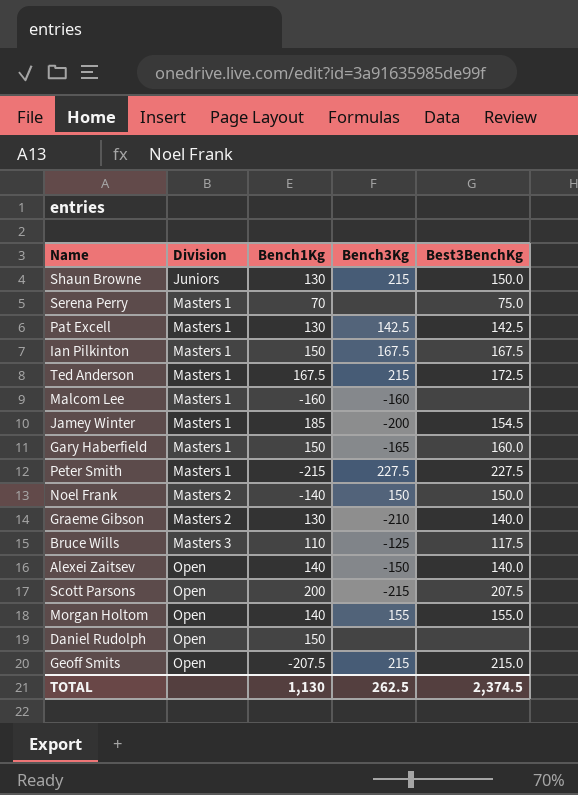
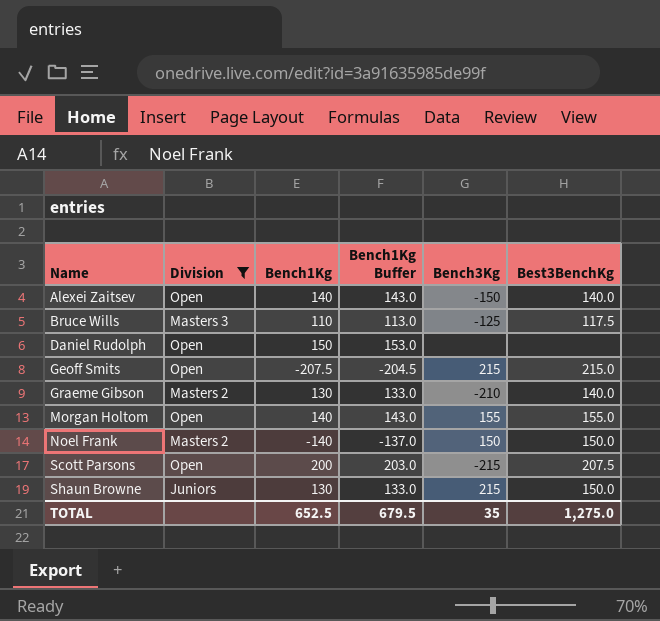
filter: none -> Division != Masters 1
row order: Division ascending -> Name ascending
column Bench1Kg Buffer | formula: none -> [Bench1Kg] + 3
TOTAL | Bench1Kg: 1,130 -> 652.5
TOTAL | Bench3Kg: 262.5 -> 35
TOTAL | Best3BenchKg: 2,374.5 -> 1,275.0

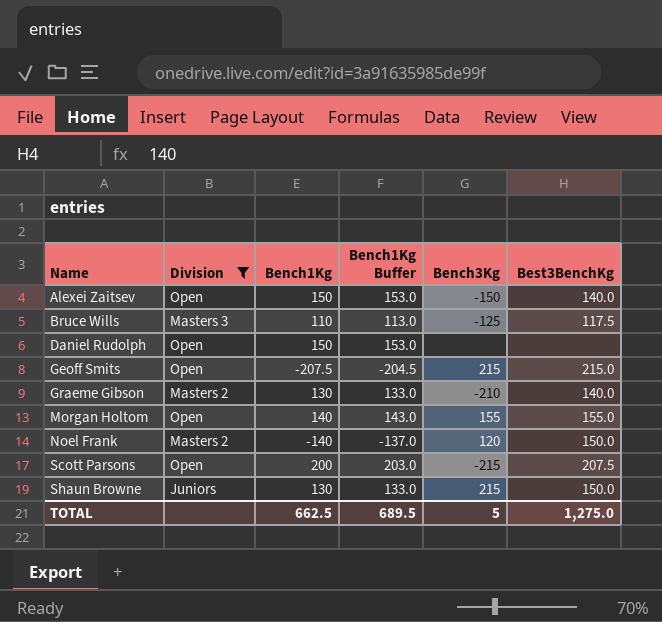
Alexei Zaitsev | Bench1Kg: 140 -> 150
Alexei Zaitsev | Bench1Kg Buffer: 143.0 -> 153.0
Noel Frank | Bench3Kg: 150 -> 120
TOTAL | Bench1Kg: 652.5 -> 662.5
TOTAL | Bench1Kg Buffer: 679.5 -> 689.5
TOTAL | Bench3Kg: 35 -> 5

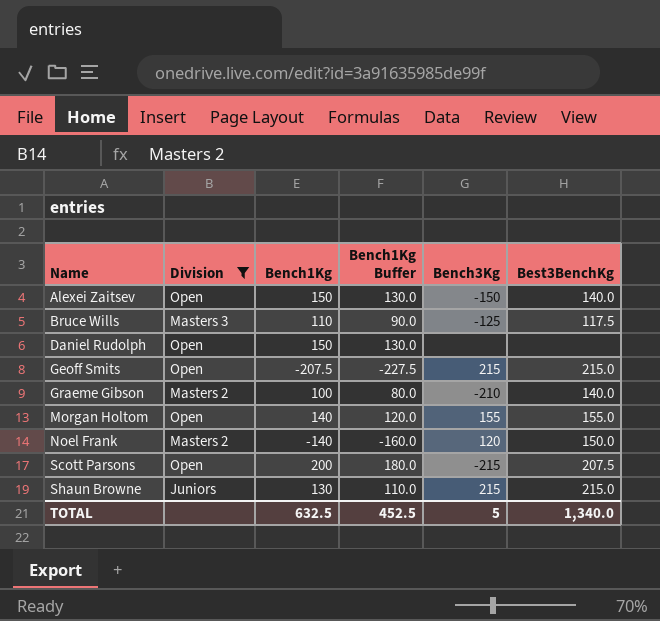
column Bench1Kg Buffer | formula: [Bench1Kg] + 3 -> [Bench1Kg] - 20
Graeme Gibson | Bench1Kg: 130 -> 100
Shaun Browne | Best3BenchKg: 150.0 -> 215.0
TOTAL | Bench1Kg: 662.5 -> 632.5
TOTAL | Bench1Kg Buffer: 689.5 -> 452.5
TOTAL | Best3BenchKg: 1,275.0 -> 1,340.0

